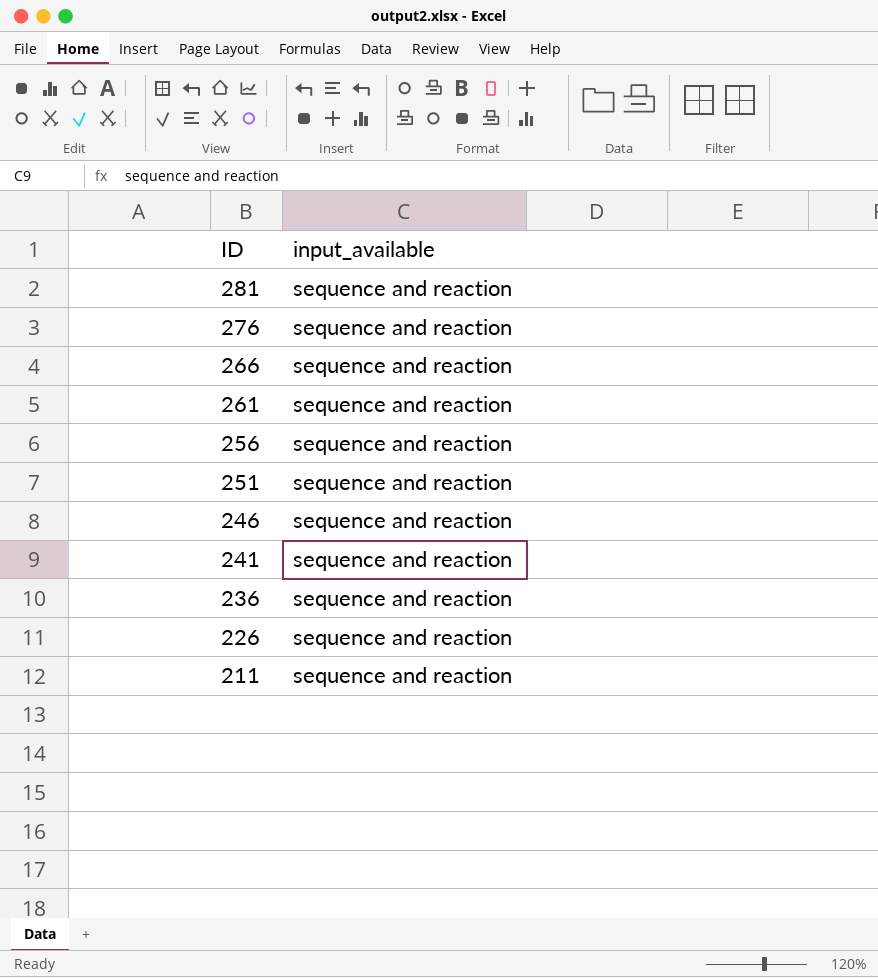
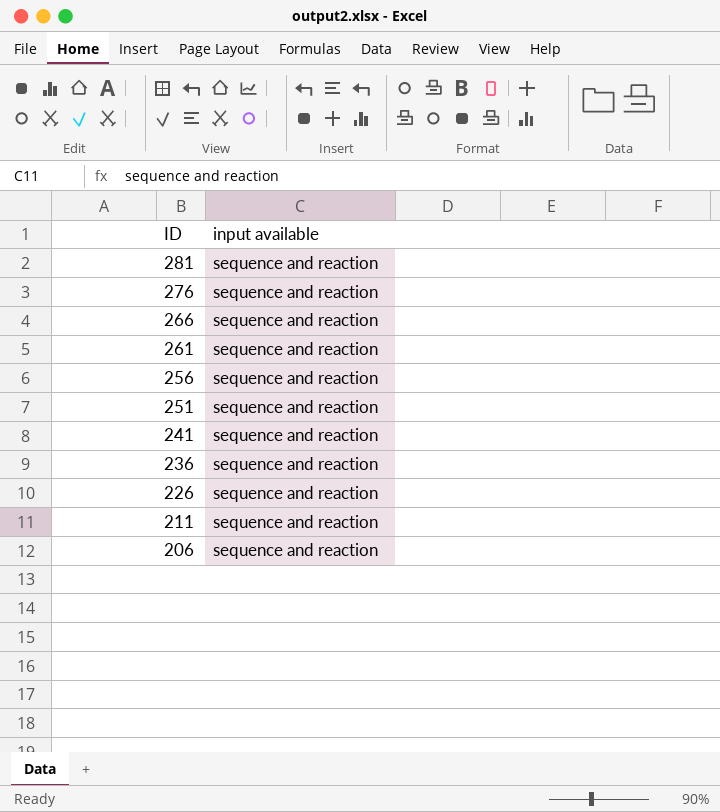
column name: input_available -> input available
row 246: sequence and reaction -> none
row 206: none -> sequence and reaction

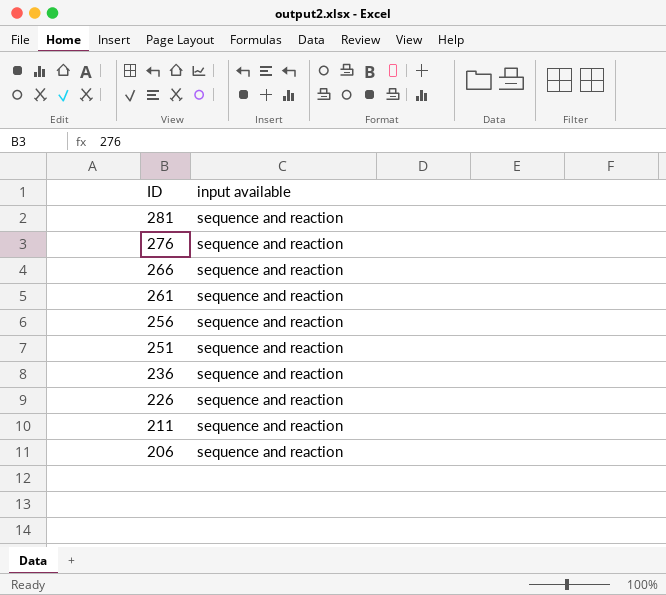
row 241: sequence and reaction -> none

